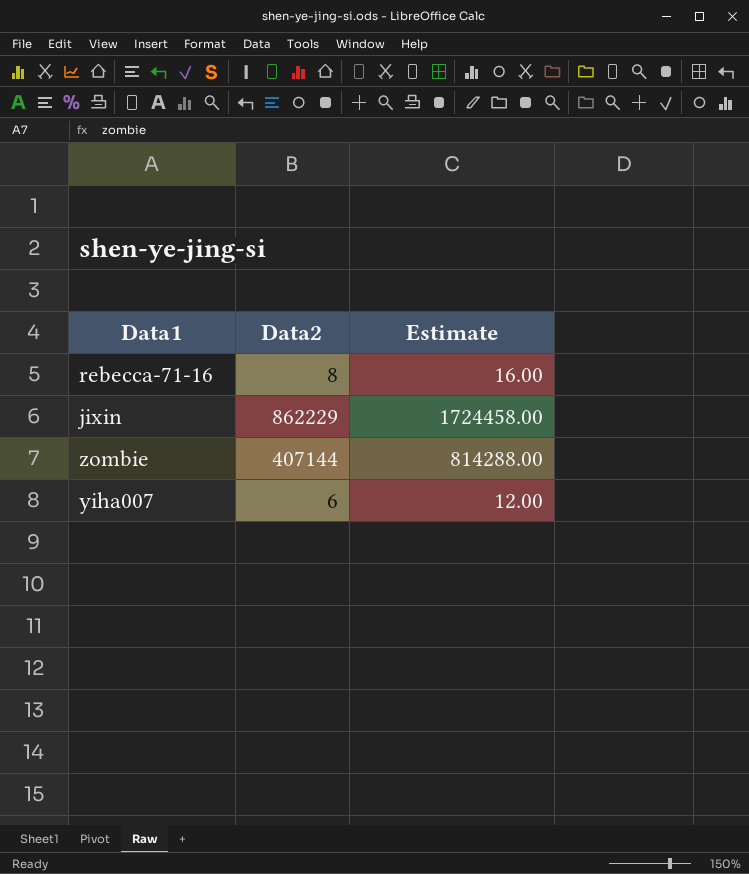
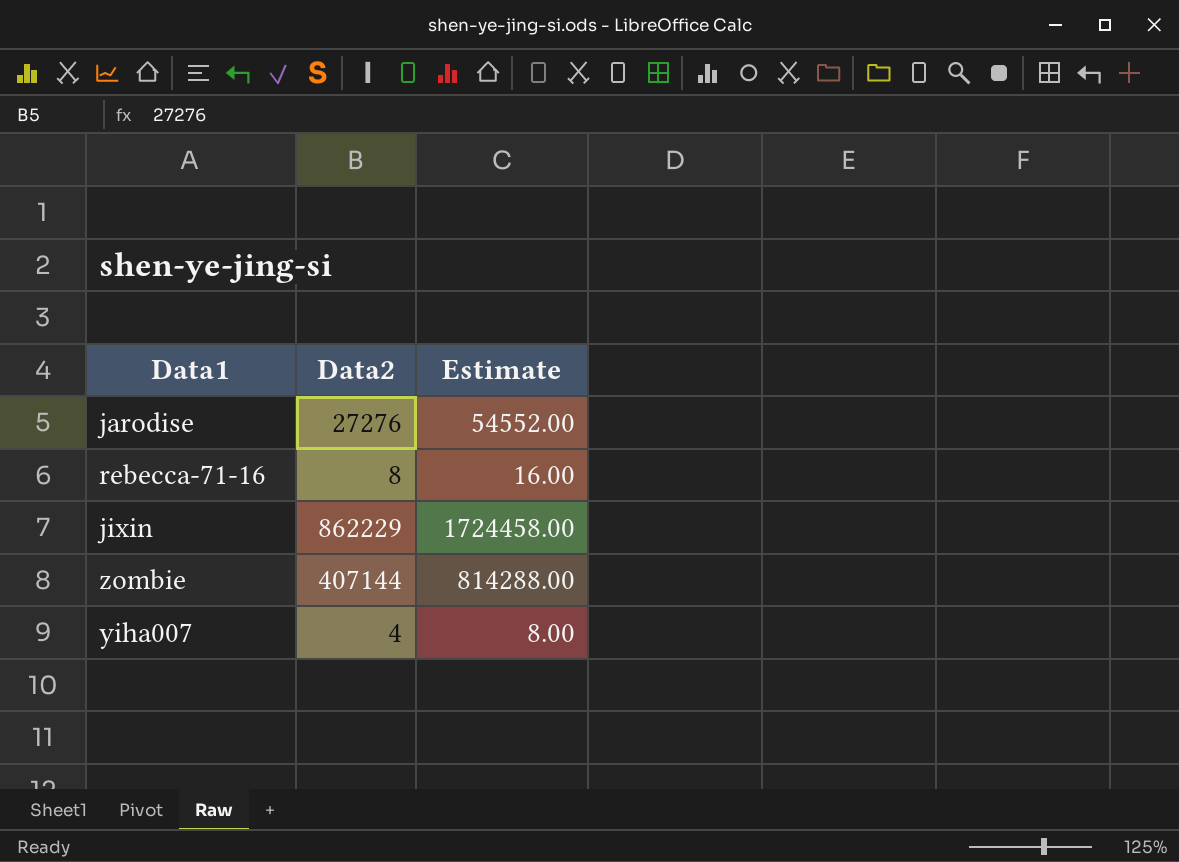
row jarodise: none -> 27276 | 54552.00
yiha007 | Data2: 6 -> 4
yiha007 | Estimate: 12.00 -> 8.00

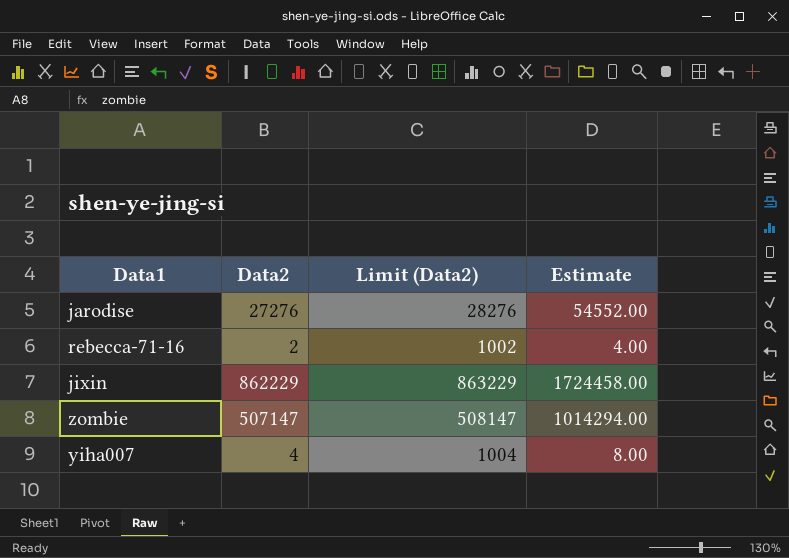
column Limit (Data2) | formula: none -> [Data2] + 1000
rebecca-71-16 | Data2: 8 -> 2
rebecca-71-16 | Estimate: 16.00 -> 4.00
zombie | Data2: 407144 -> 507147
zombie | Estimate: 814288.00 -> 1014294.00

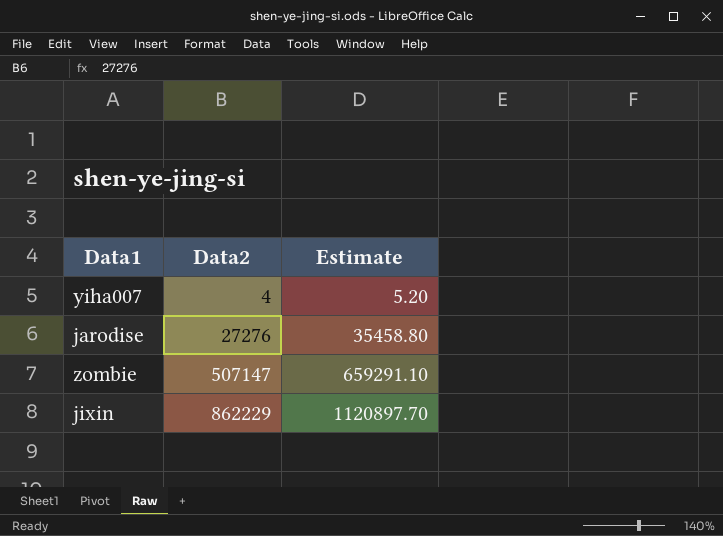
row order: none -> Data2 ascending
column Limit (Data2) | formula: [Data2] + 1000 -> none
column Estimate | formula: [Data2] * 2 -> [Data2] * 1.3
row rebecca-71-16: 2 | 1002 | 4.00 -> none

